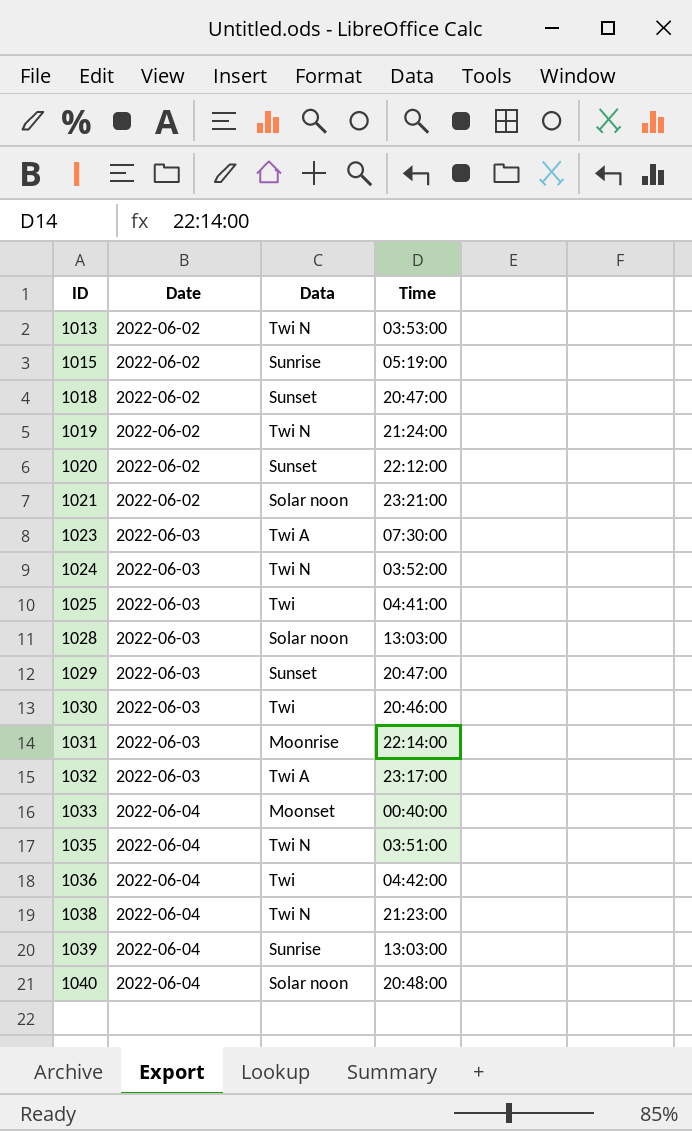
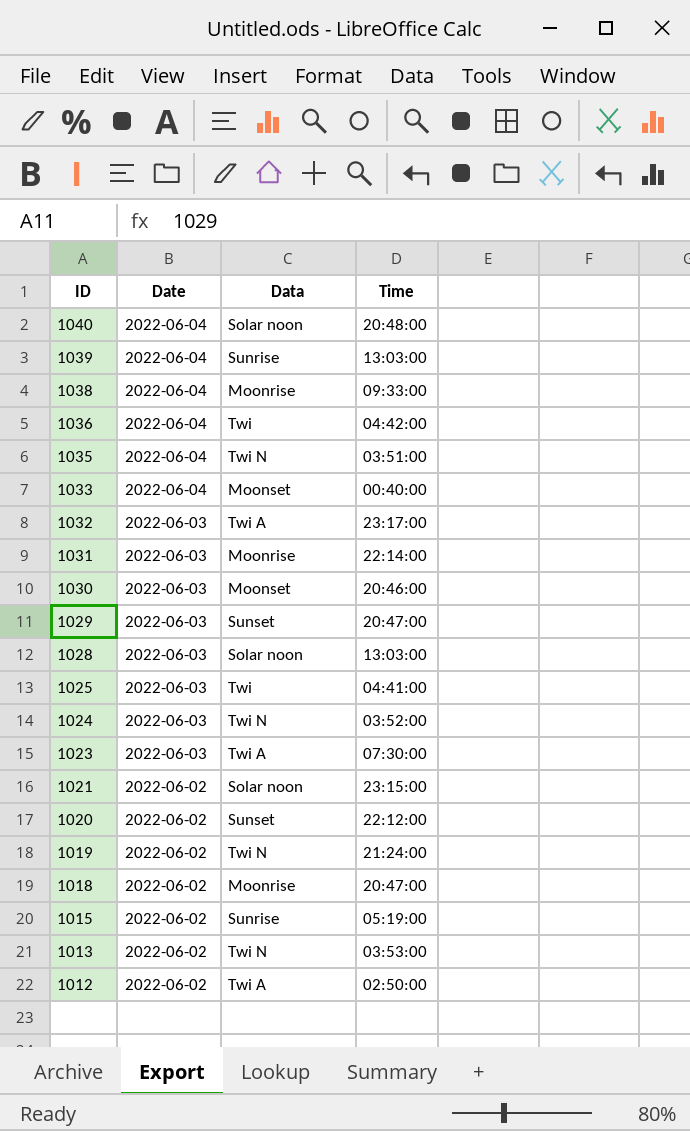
row order: ID ascending -> ID descending
1038 | Data: Twi N -> Moonrise
1038 | Time: 21:23:00 -> 09:33:00
1030 | Data: Twi -> Moonset
1021 | Time: 23:21:00 -> 23:15:00
1018 | Data: Sunset -> Moonrise
row 1012: none -> 2022-06-02 | Twi A | 02:50:00

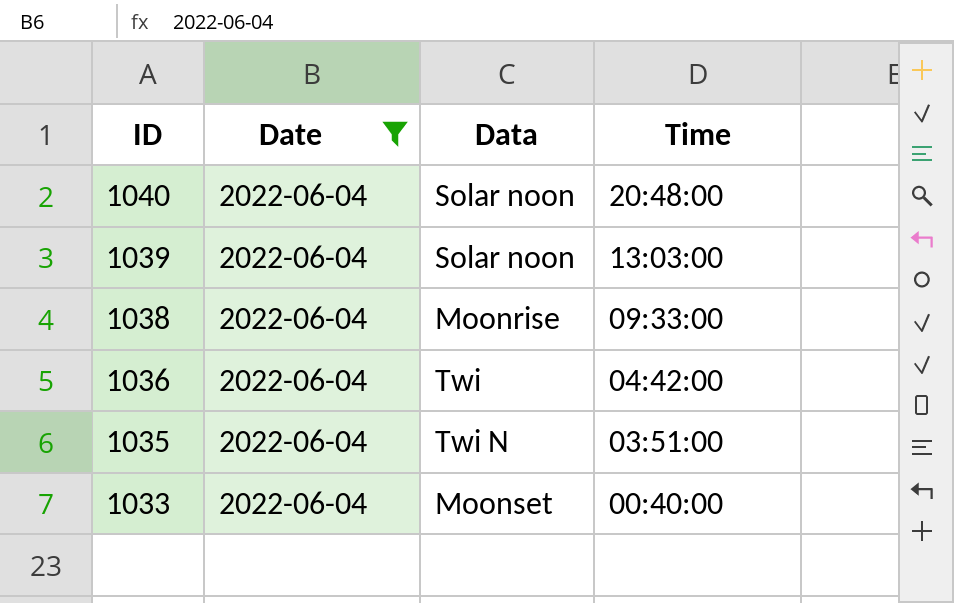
filter: none -> Date = 2022-06-04
1039 | Data: Sunrise -> Solar noon

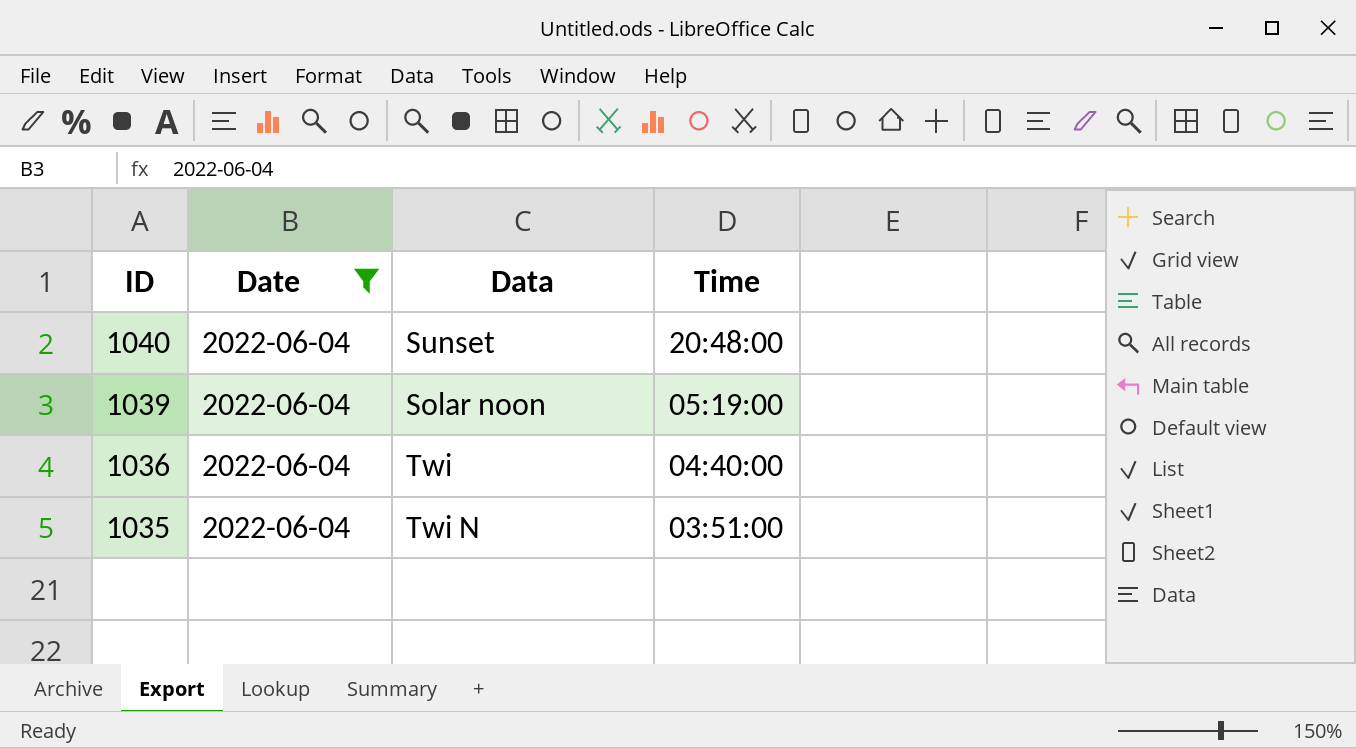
row 1038: 2022-06-04 | Moonrise | 09:33:00 -> none
row 1033: 2022-06-04 | Moonset | 00:40:00 -> none
1040 | Data: Solar noon -> Sunset
1039 | Time: 13:03:00 -> 05:19:00
1036 | Time: 04:42:00 -> 04:40:00

